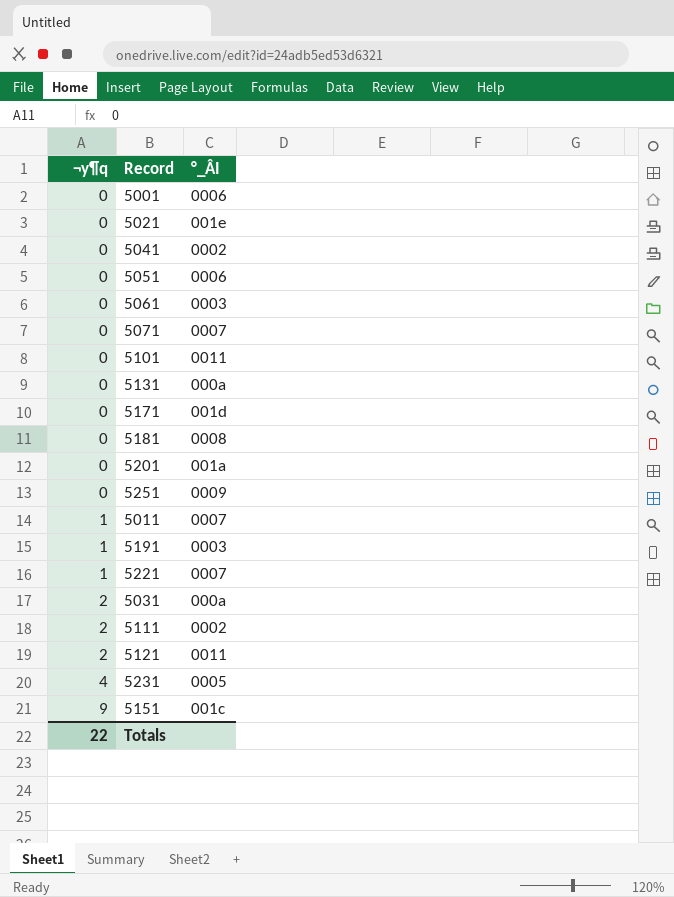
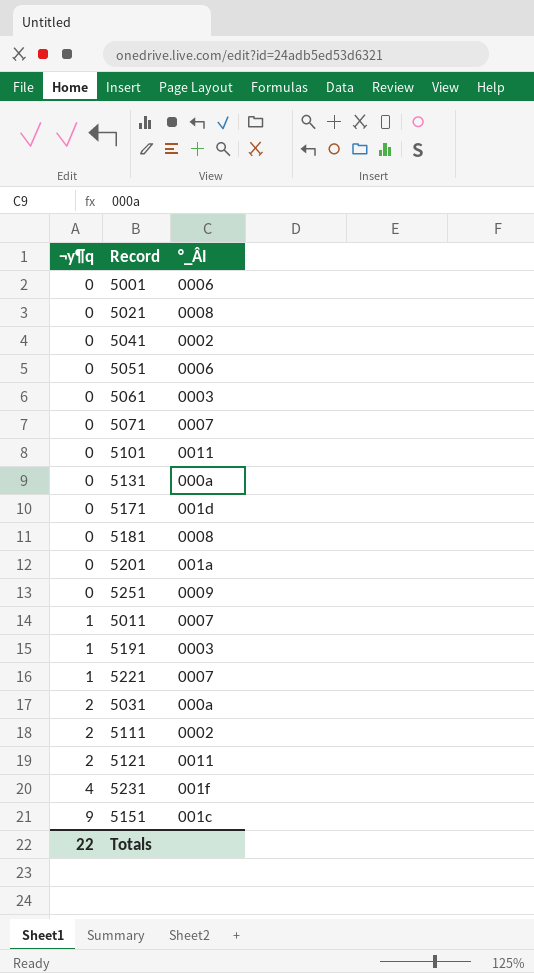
5021 | °_ÂI: 001e -> 0008
5231 | °_ÂI: 0005 -> 001f

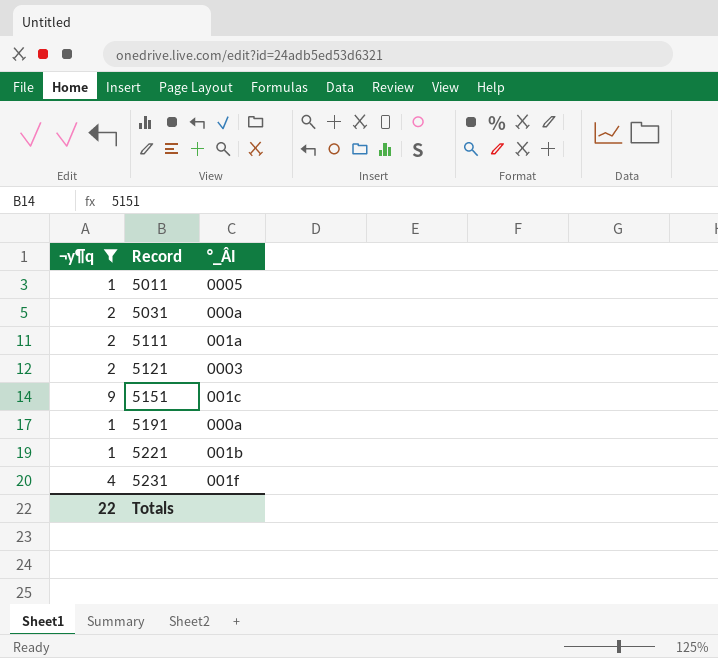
filter: none -> ¬y¶q != 0
row order: ¬y¶q ascending -> Record ascending
5011 | °_ÂI: 0007 -> 0005
5111 | °_ÂI: 0002 -> 001a
5121 | °_ÂI: 0011 -> 0003
5191 | °_ÂI: 0003 -> 000a
5221 | °_ÂI: 0007 -> 001b

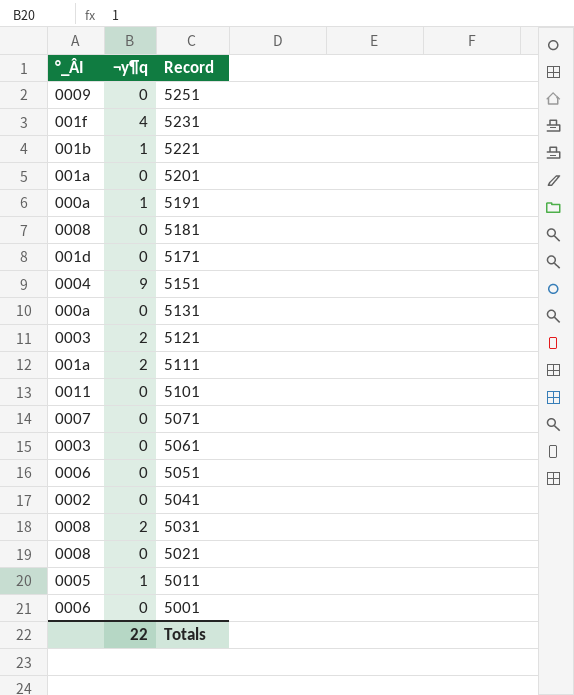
filter: ¬y¶q != 0 -> none
row order: Record ascending -> Record descending
column °_ÂI | position: 3 -> 1
5151 | °_ÂI: 001c -> 0004
5031 | °_ÂI: 000a -> 0008

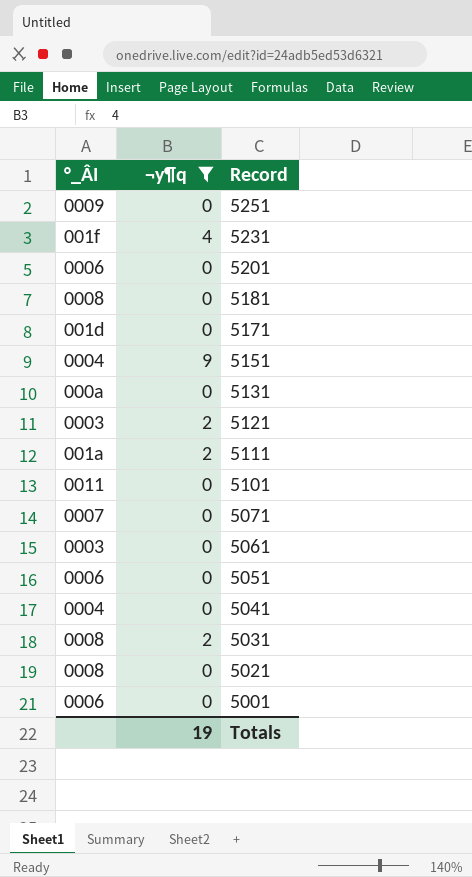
filter: none -> ¬y¶q != 1
5201 | °_ÂI: 001a -> 0006
5041 | °_ÂI: 0002 -> 0004
Totals | ¬y¶q: 22 -> 19

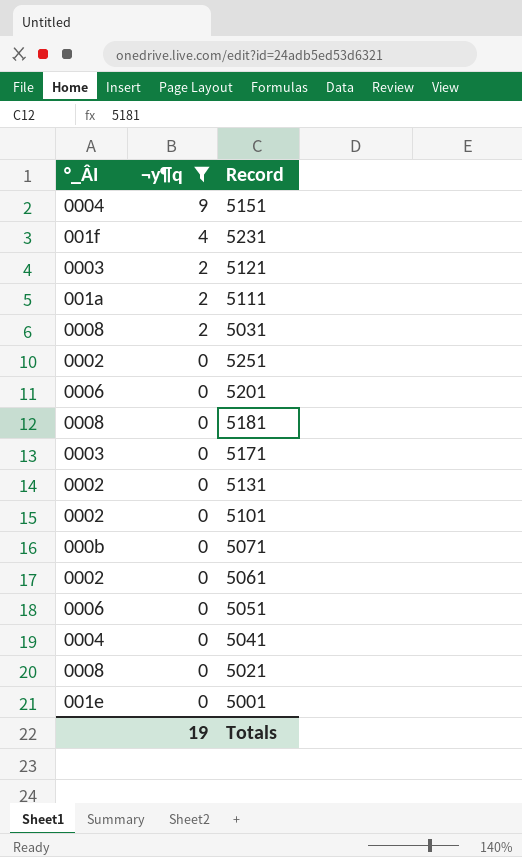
row order: Record descending -> ¬y¶q descending
5251 | °_ÂI: 0009 -> 0002
5171 | °_ÂI: 001d -> 0003
5131 | °_ÂI: 000a -> 0002
5101 | °_ÂI: 0011 -> 0002
5071 | °_ÂI: 0007 -> 000b
5061 | °_ÂI: 0003 -> 0002
5001 | °_ÂI: 0006 -> 001e

